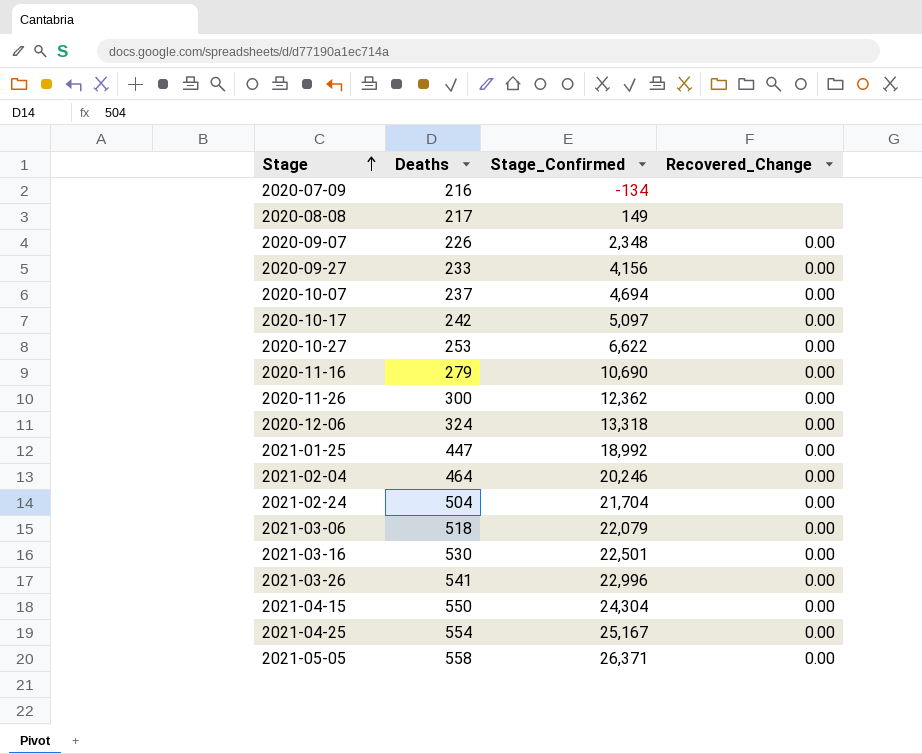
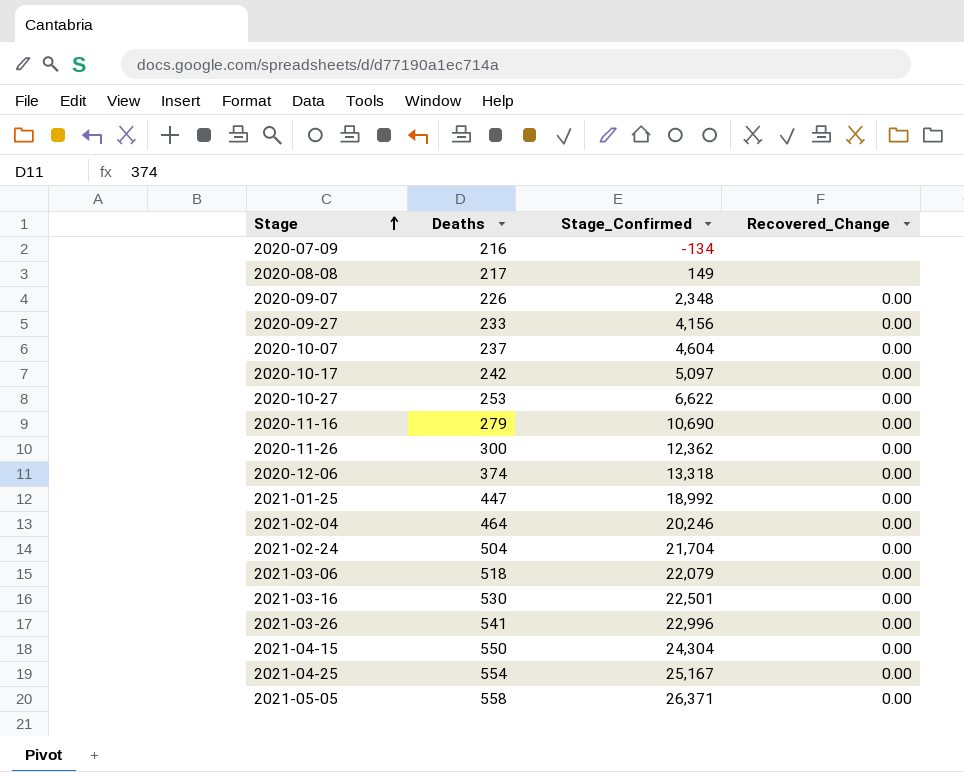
2020-10-07 | Stage_Confirmed: 4,694 -> 4,604
2020-12-06 | Deaths: 324 -> 374

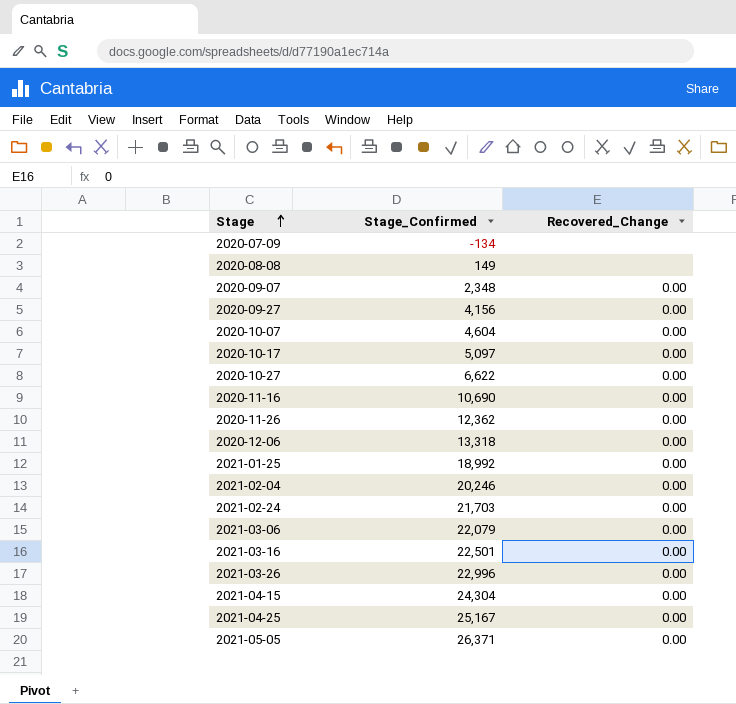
column Deaths | position: 2 -> none
2021-02-24 | Stage_Confirmed: 21,704 -> 21,703

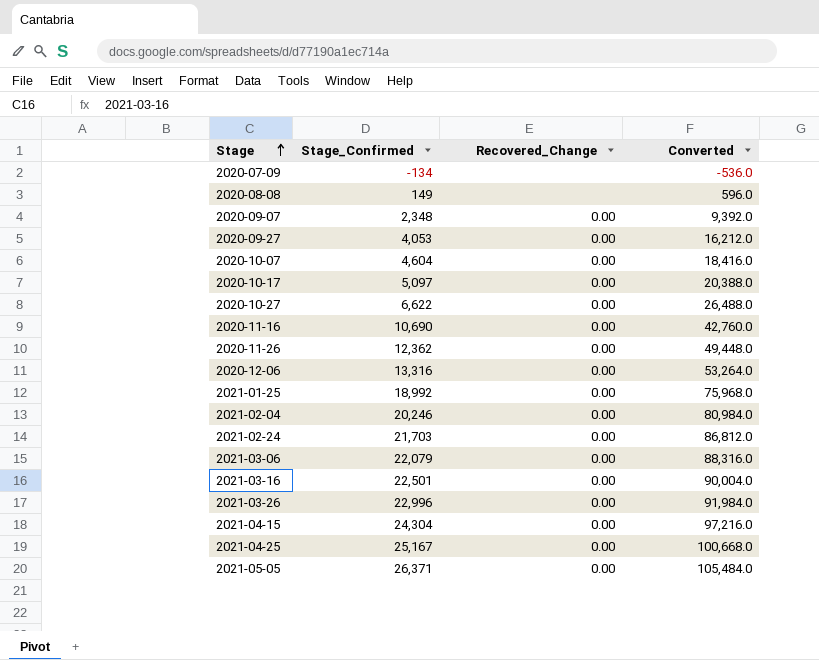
column Converted | formula: none -> [Stage_Confirmed] * 4
2020-09-27 | Stage_Confirmed: 4,156 -> 4,053
2020-12-06 | Stage_Confirmed: 13,318 -> 13,316

